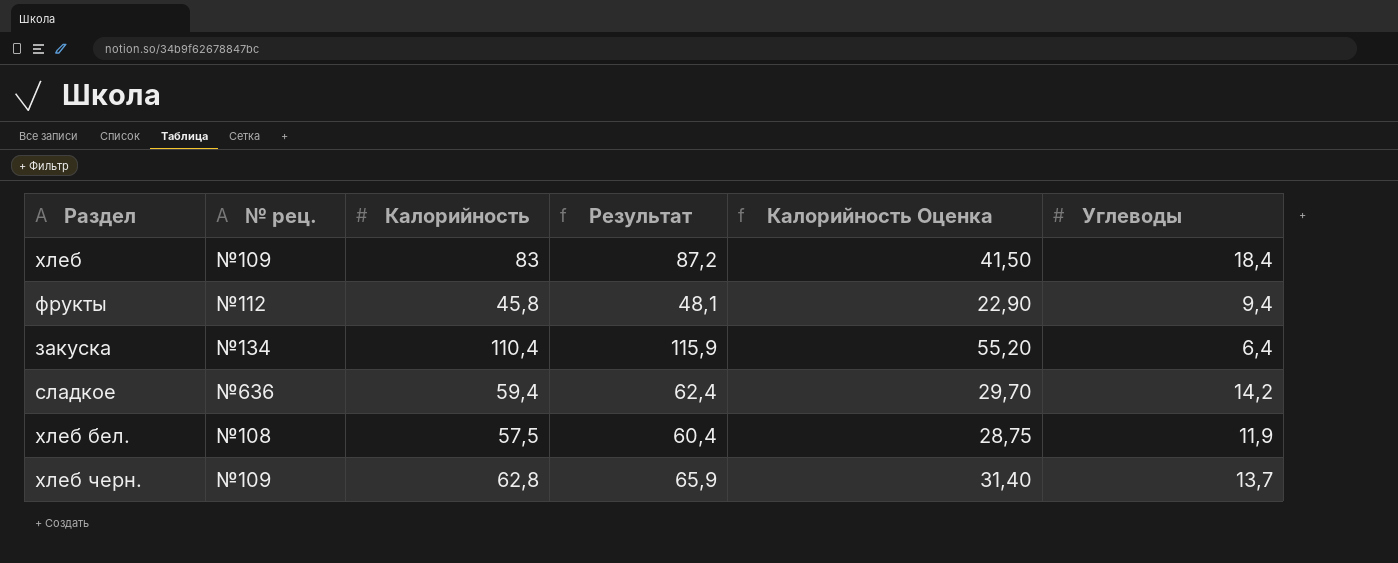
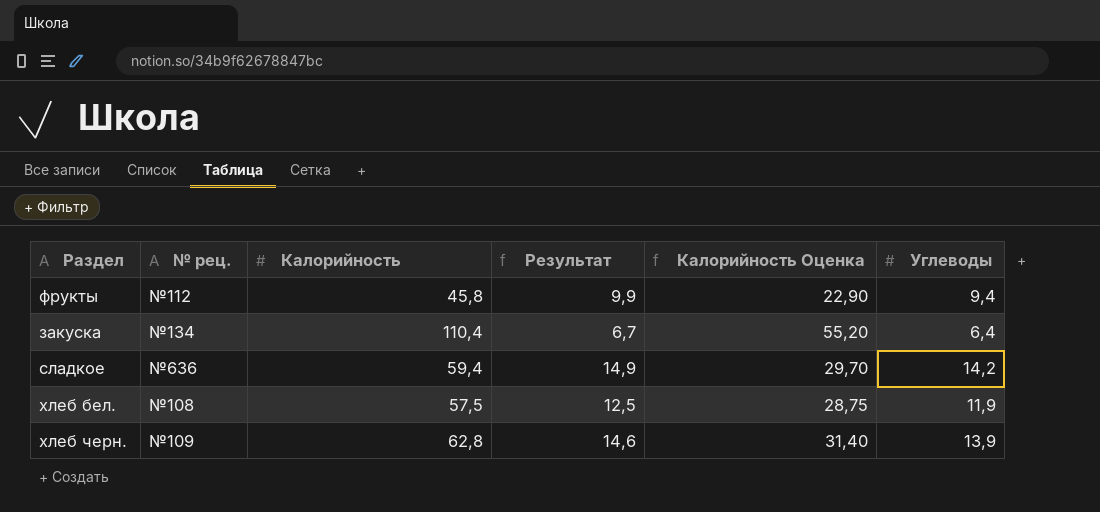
column Результат | formula: [Калорийность] * 1,05 -> [Углеводы] * 1,05
row хлеб: №109 | 83 | 87,2 | 41,50 | 18,4 -> none
хлеб черн. | Углеводы: 13,7 -> 13,9

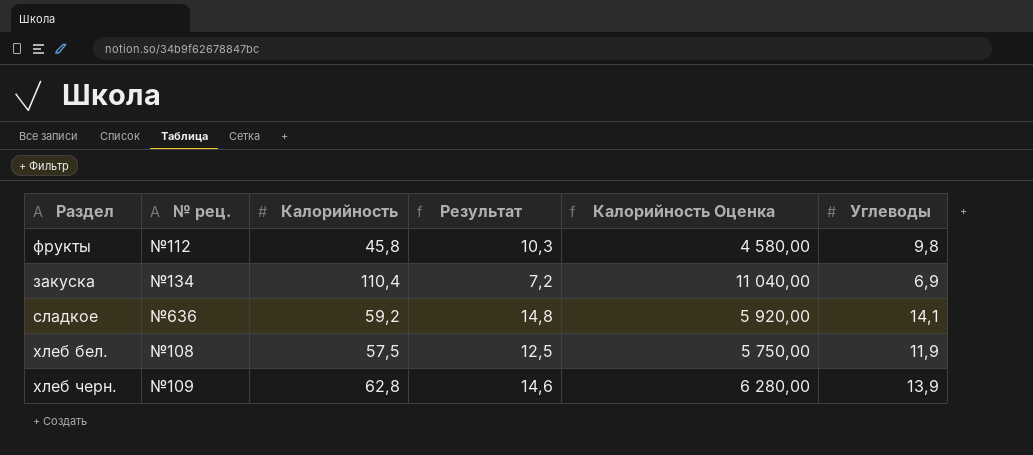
column Калорийность Оценка | formula: [Калорийность] * 0,5 -> [Калорийность] * 100
фрукты | Результат: 9,9 -> 10,3
фрукты | Углеводы: 9,4 -> 9,8
закуска | Результат: 6,7 -> 7,2
закуска | Углеводы: 6,4 -> 6,9
сладкое | Калорийность: 59,4 -> 59,2
сладкое | Результат: 14,9 -> 14,8
сладкое | Углеводы: 14,2 -> 14,1

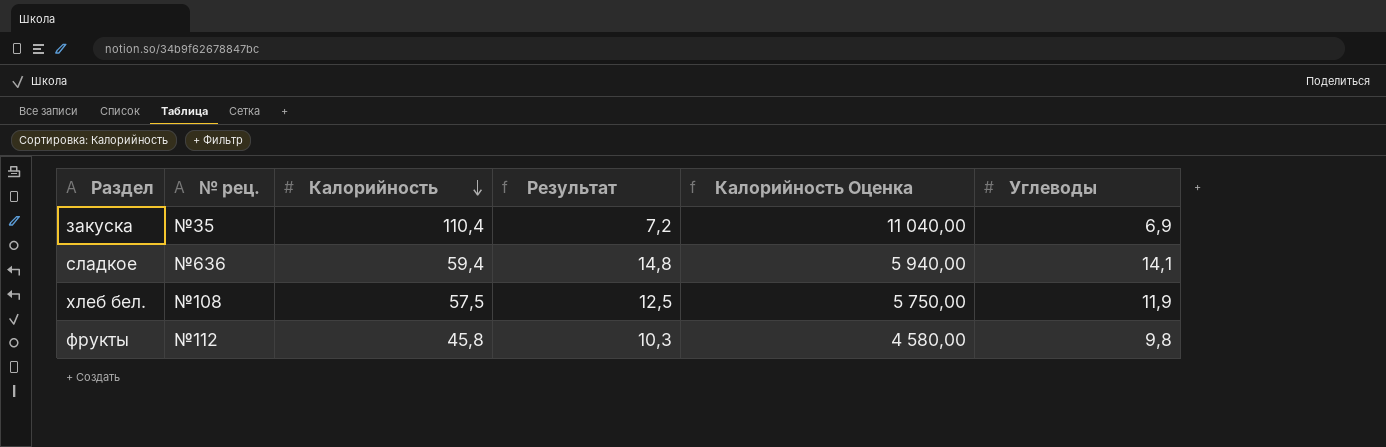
row order: none -> Калорийность descending
row хлеб черн.: №109 | 62,8 | 14,6 | 6 280,00 | 13,9 -> none
закуска | № рец.: №134 -> №35
сладкое | Калорийность: 59,2 -> 59,4
сладкое | Калорийность Оценка: 5 920,00 -> 5 940,00

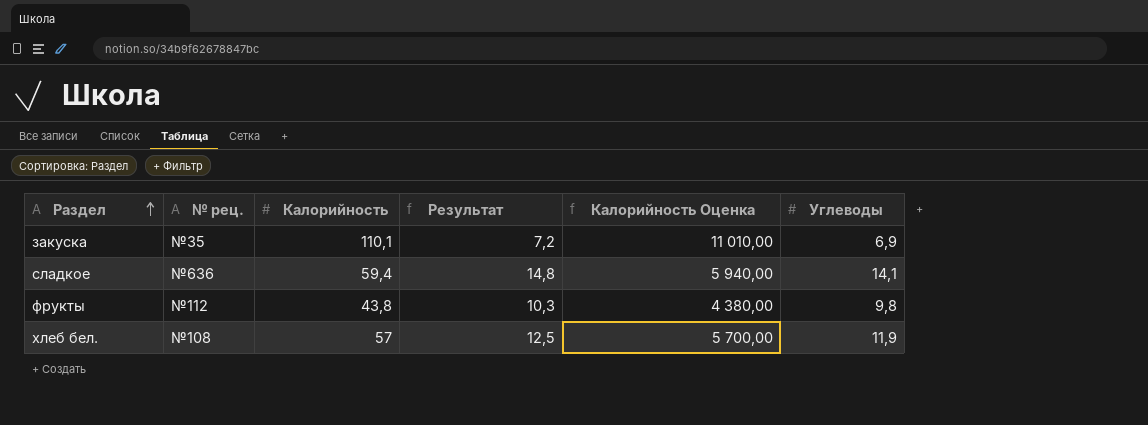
row order: Калорийность descending -> Раздел ascending
закуска | Калорийность: 110,4 -> 110,1
закуска | Калорийность Оценка: 11 040,00 -> 11 010,00
фрукты | Калорийность: 45,8 -> 43,8
фрукты | Калорийность Оценка: 4 580,00 -> 4 380,00
хлеб бел. | Калорийность: 57,5 -> 57
хлеб бел. | Калорийность Оценка: 5 750,00 -> 5 700,00

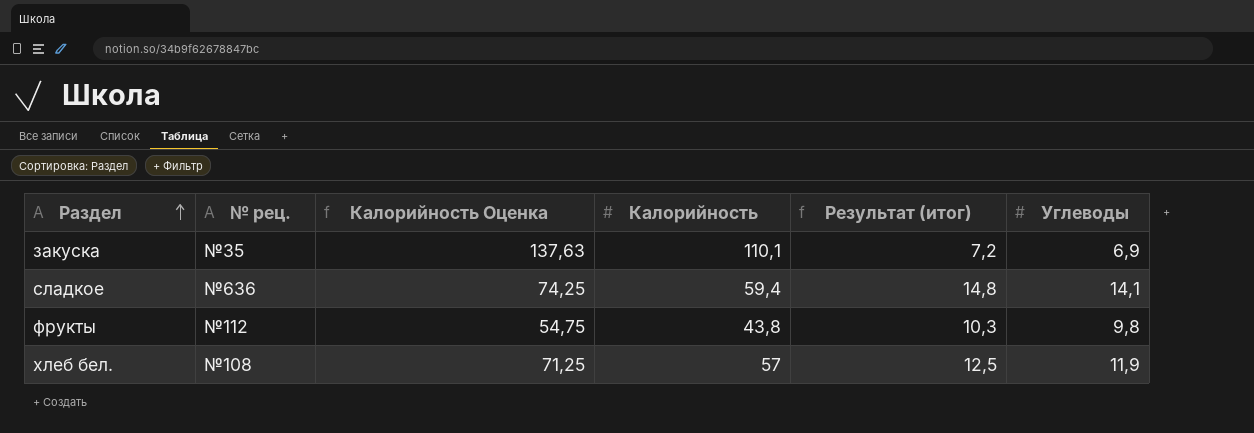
column Калорийность Оценка | formula: [Калорийность] * 100 -> [Калорийность] * 1,25
column Калорийность Оценка | position: 5 -> 3
column name: Результат -> Результат (итог)

